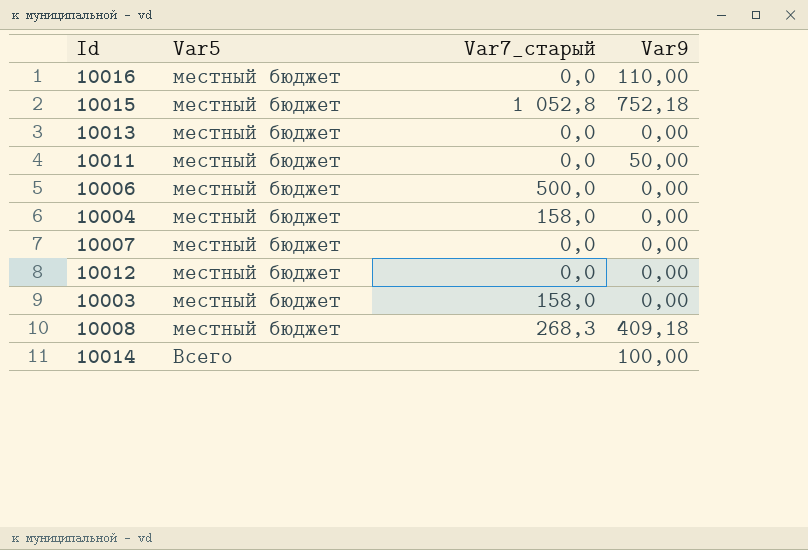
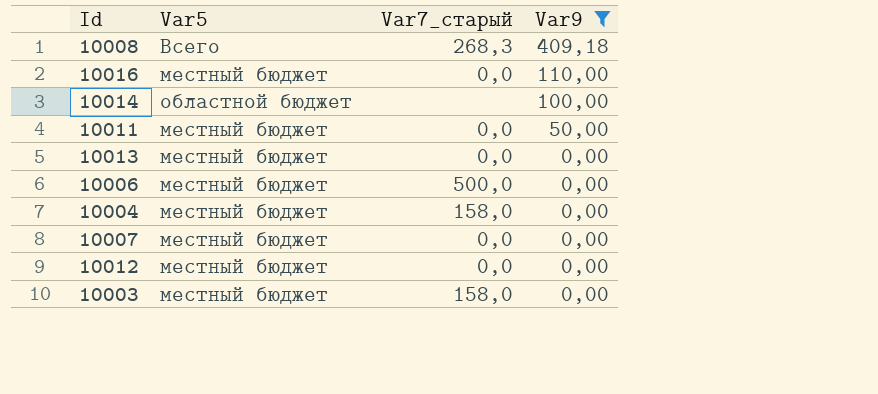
filter: none -> Var9 != 752,18
row order: Var5 descending -> Var9 descending
10008 | Var5: местный бюджет -> Всего
10014 | Var5: Всего -> областной бюджет

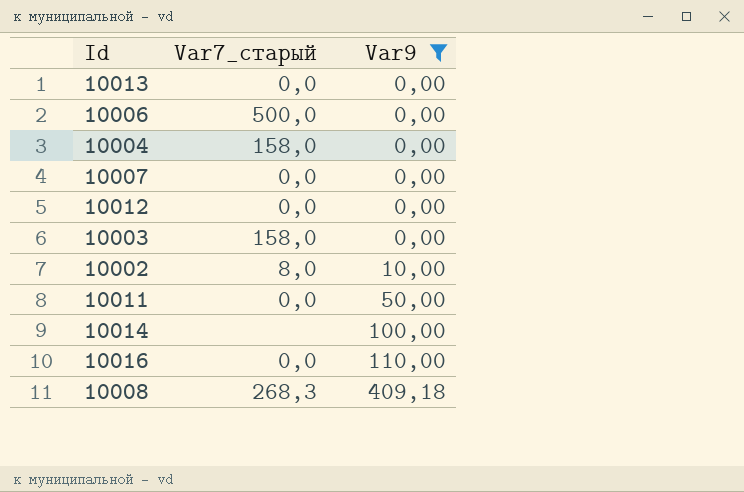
row order: Var9 descending -> Var9 ascending
column Var5 | position: 2 -> none
row 10002: none -> 8,0 | 10,00

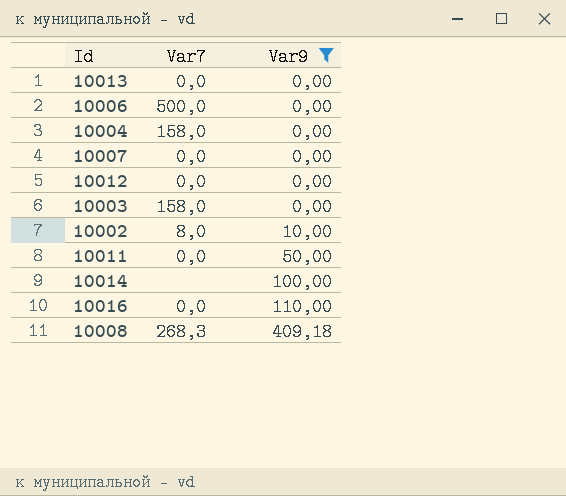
column name: Var7_старый -> Var7

